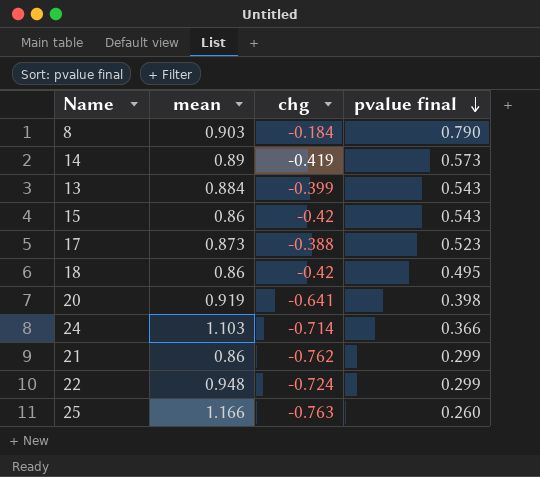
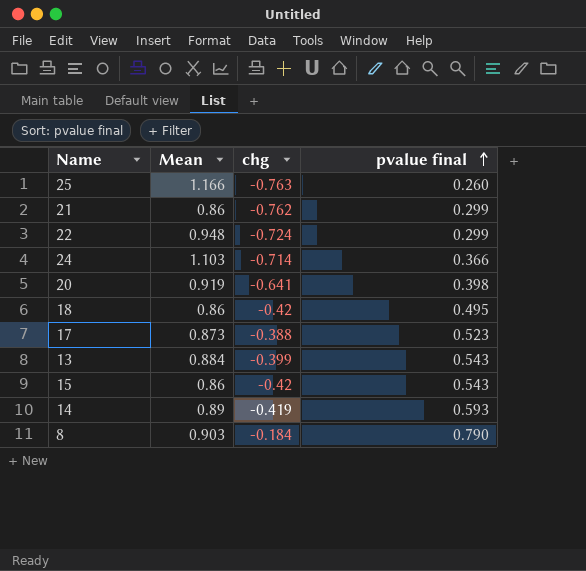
row order: pvalue final descending -> pvalue final ascending
column name: mean -> Mean
14 | pvalue final: 0.573 -> 0.593

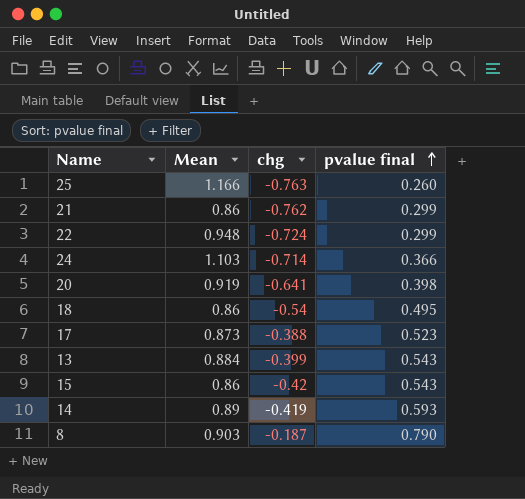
18 | chg: -0.42 -> -0.54
8 | chg: -0.184 -> -0.187

